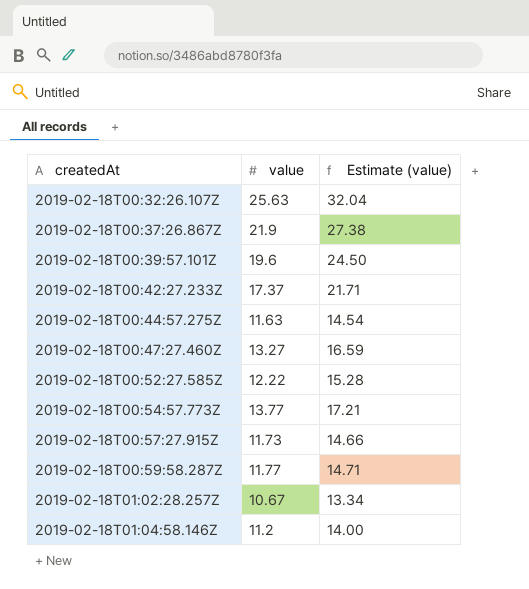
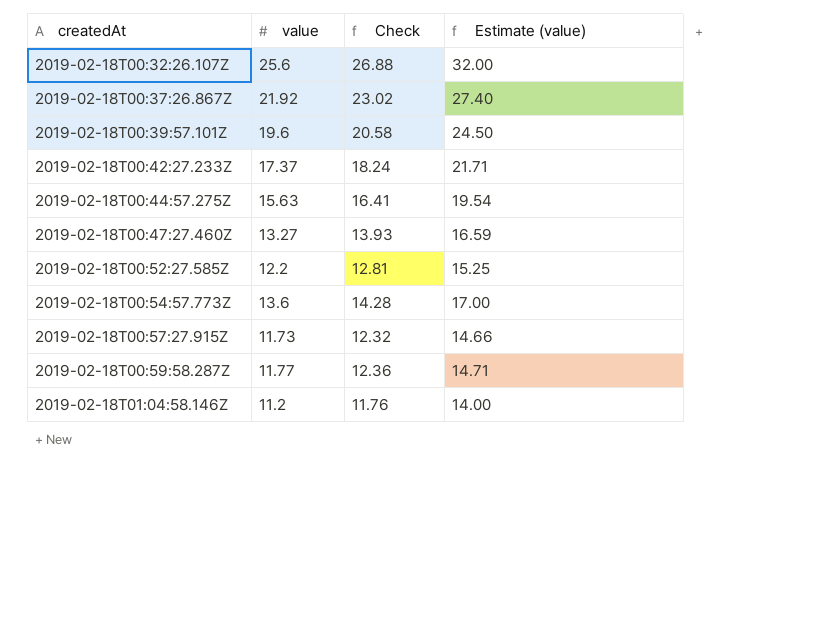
column Check | formula: none -> [value] * 1.05
row 2019-02-18T01:02:28.257Z: 10.67 | 13.34 -> none
2019-02-18T00:32:26.107Z | value: 25.63 -> 25.6
2019-02-18T00:32:26.107Z | Estimate (value): 32.04 -> 32.00
2019-02-18T00:37:26.867Z | value: 21.9 -> 21.92
2019-02-18T00:37:26.867Z | Estimate (value): 27.38 -> 27.40
2019-02-18T00:44:57.275Z | value: 11.63 -> 15.63
2019-02-18T00:44:57.275Z | Estimate (value): 14.54 -> 19.54
2019-02-18T00:52:27.585Z | value: 12.22 -> 12.2
2019-02-18T00:52:27.585Z | Estimate (value): 15.28 -> 15.25
2019-02-18T00:54:57.773Z | value: 13.77 -> 13.6
2019-02-18T00:54:57.773Z | Estimate (value): 17.21 -> 17.00

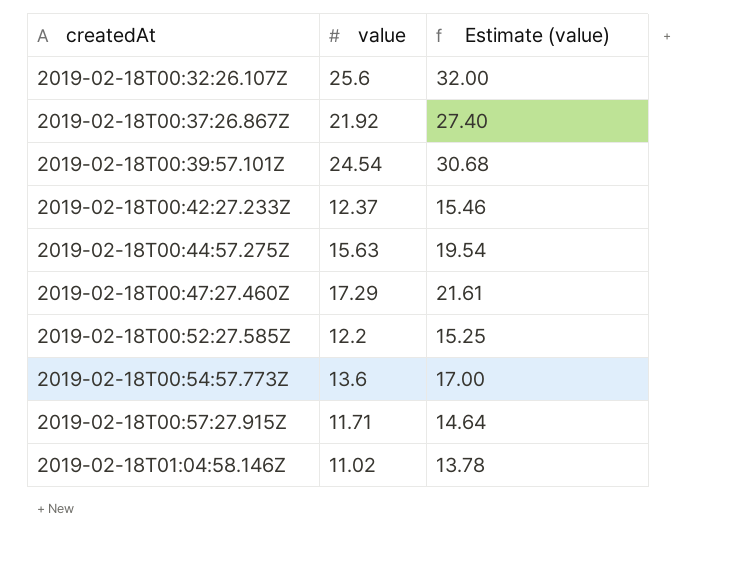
column Check | formula: [value] * 1.05 -> none
row 2019-02-18T00:59:58.287Z: 11.77 | 12.36 | 14.71 -> none
2019-02-18T00:39:57.101Z | value: 19.6 -> 24.54
2019-02-18T00:39:57.101Z | Estimate (value): 24.50 -> 30.68
2019-02-18T00:42:27.233Z | value: 17.37 -> 12.37
2019-02-18T00:42:27.233Z | Estimate (value): 21.71 -> 15.46
2019-02-18T00:47:27.460Z | value: 13.27 -> 17.29
2019-02-18T00:47:27.460Z | Estimate (value): 16.59 -> 21.61
2019-02-18T00:57:27.915Z | value: 11.73 -> 11.71
2019-02-18T00:57:27.915Z | Estimate (value): 14.66 -> 14.64
2019-02-18T01:04:58.146Z | value: 11.2 -> 11.02
2019-02-18T01:04:58.146Z | Estimate (value): 14.00 -> 13.78

